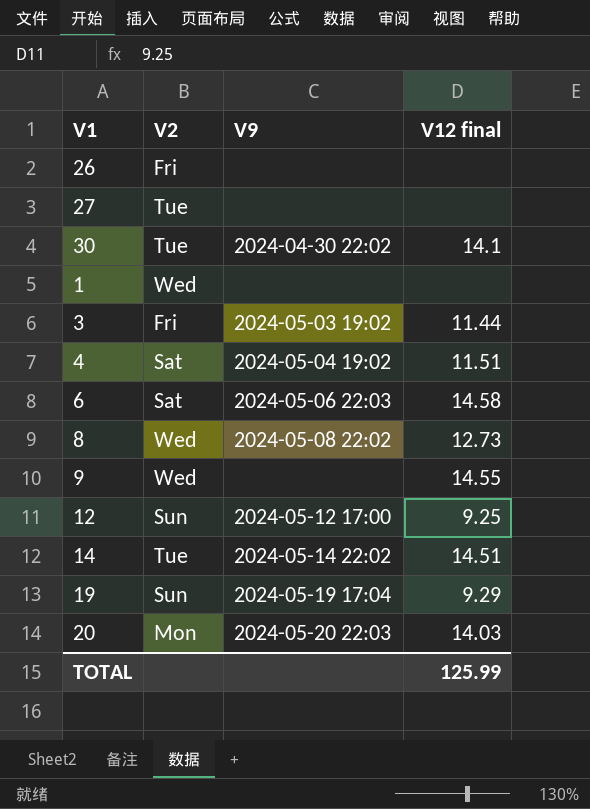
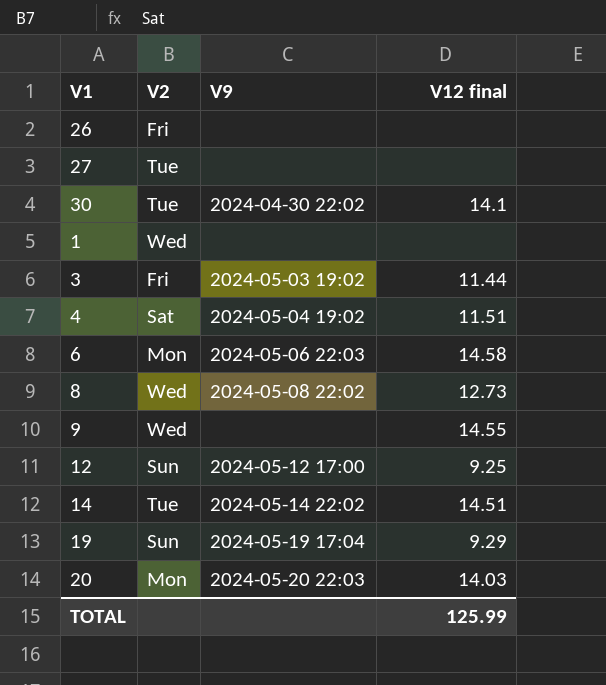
6 | V2: Sat -> Mon

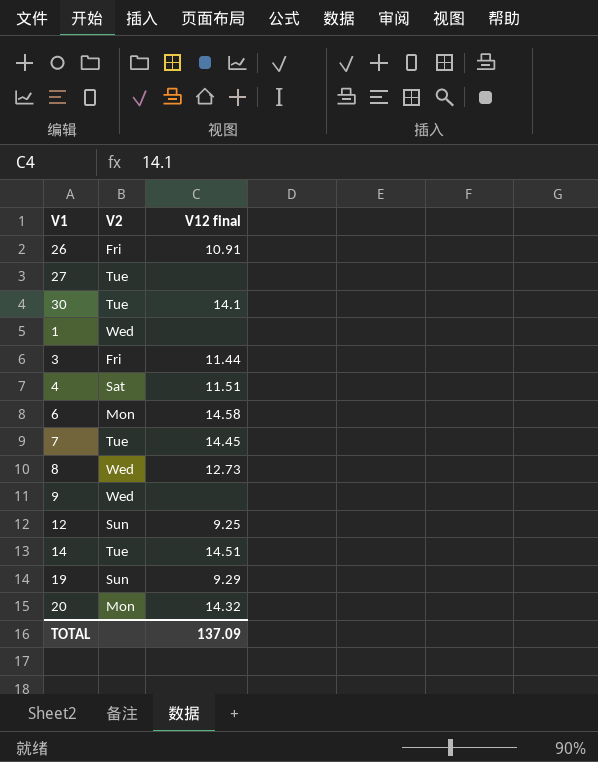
column V9 | position: 3 -> none
26 | V12 final: none -> 10.91
row 7: none -> Tue | 14.45
9 | V12 final: 14.55 -> none
20 | V12 final: 14.03 -> 14.32
TOTAL | V12 final: 125.99 -> 137.09

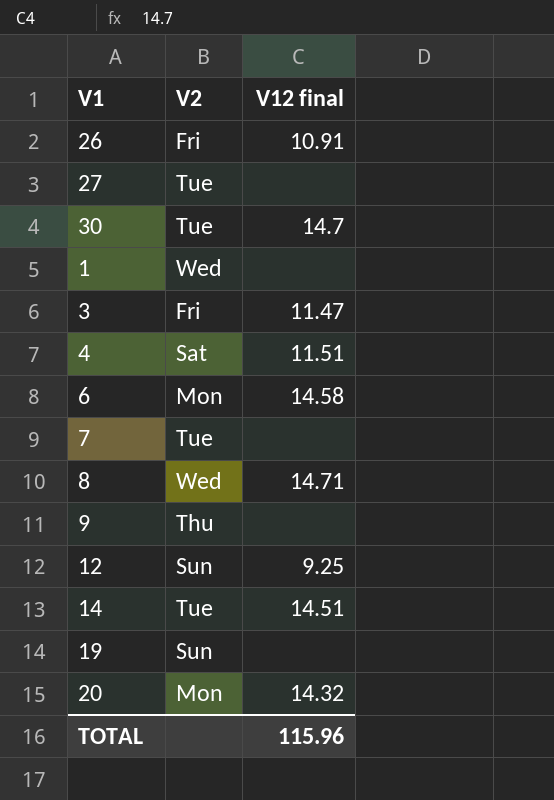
30 | V12 final: 14.1 -> 14.7
3 | V12 final: 11.44 -> 11.47
7 | V12 final: 14.45 -> none
8 | V12 final: 12.73 -> 14.71
9 | V2: Wed -> Thu
19 | V12 final: 9.29 -> none
TOTAL | V12 final: 137.09 -> 115.96

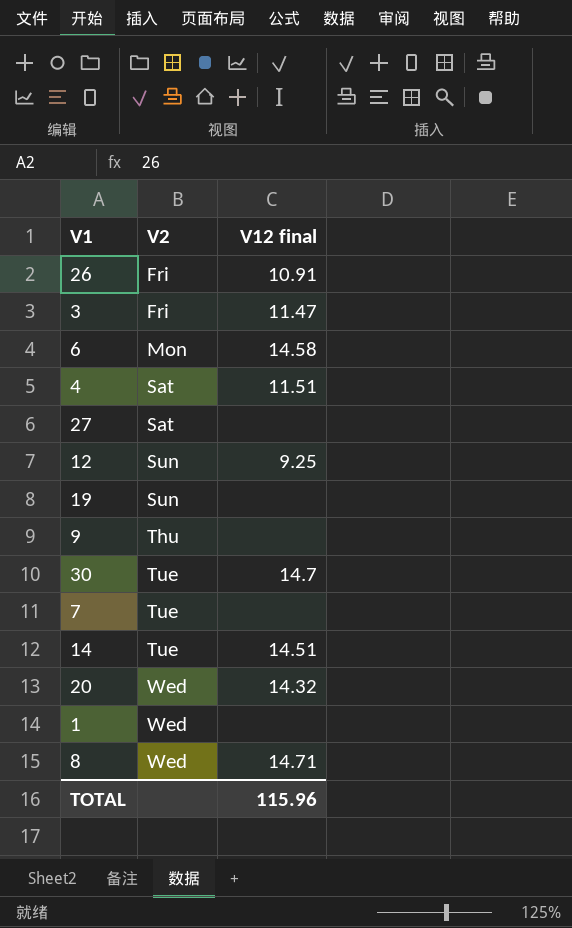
row order: none -> V2 ascending
27 | V2: Tue -> Sat
20 | V2: Mon -> Wed

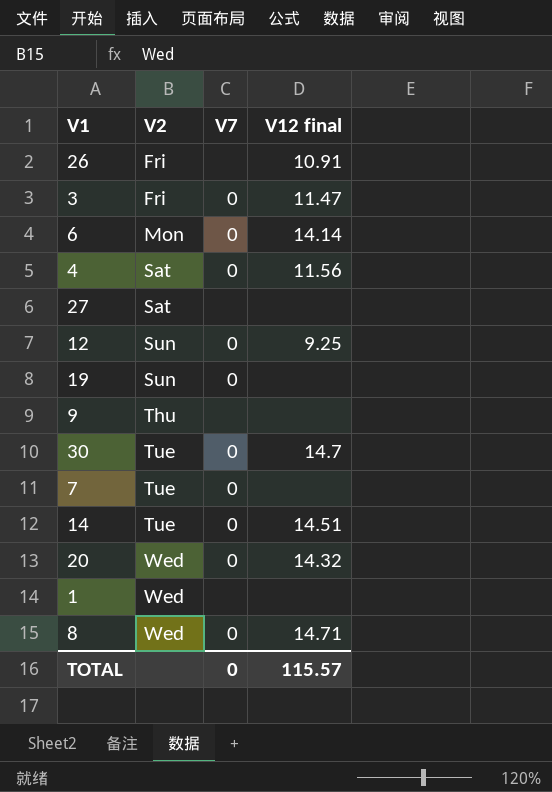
column V7 | position: none -> 3
6 | V12 final: 14.58 -> 14.14
4 | V12 final: 11.51 -> 11.56
TOTAL | V12 final: 115.96 -> 115.57

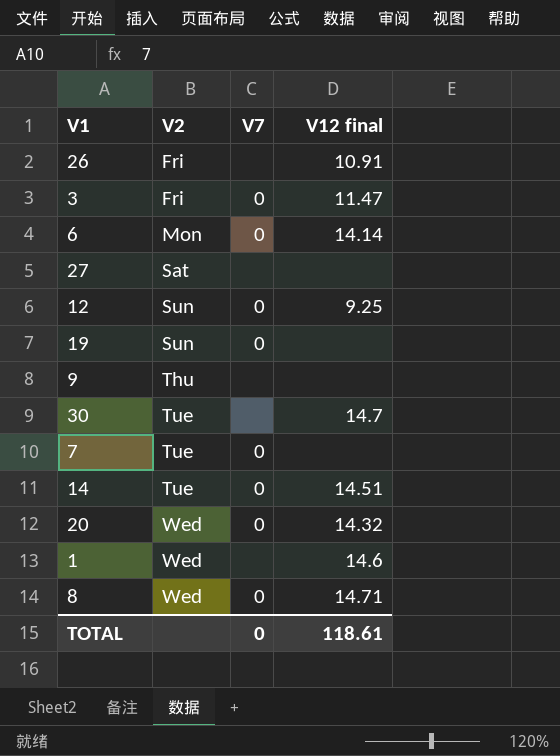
row 4: Sat | 0 | 11.56 -> none
30 | V7: 0 -> none
1 | V12 final: none -> 14.6
TOTAL | V12 final: 115.57 -> 118.61

